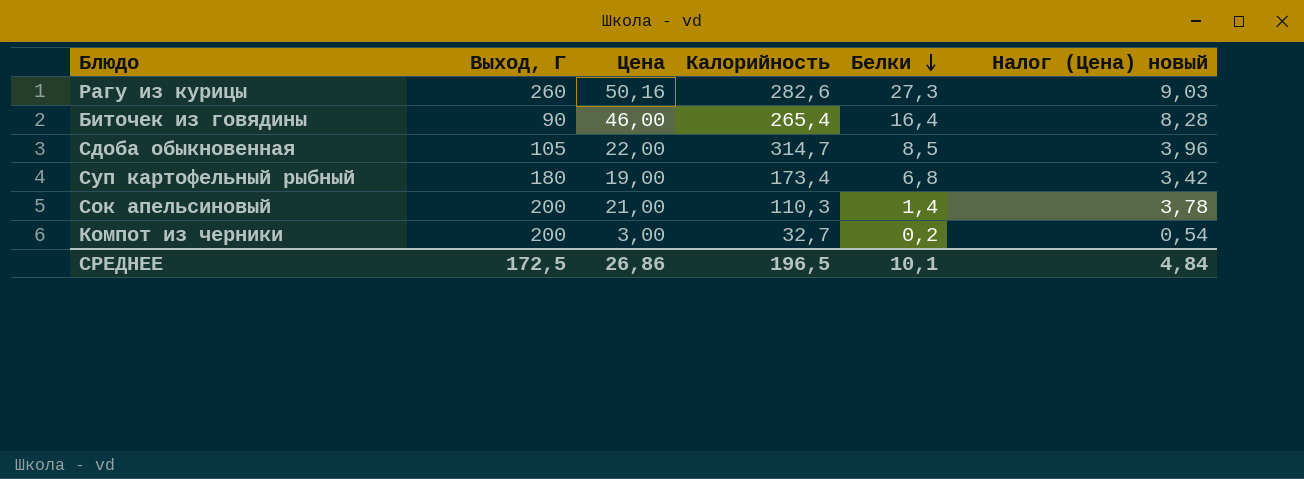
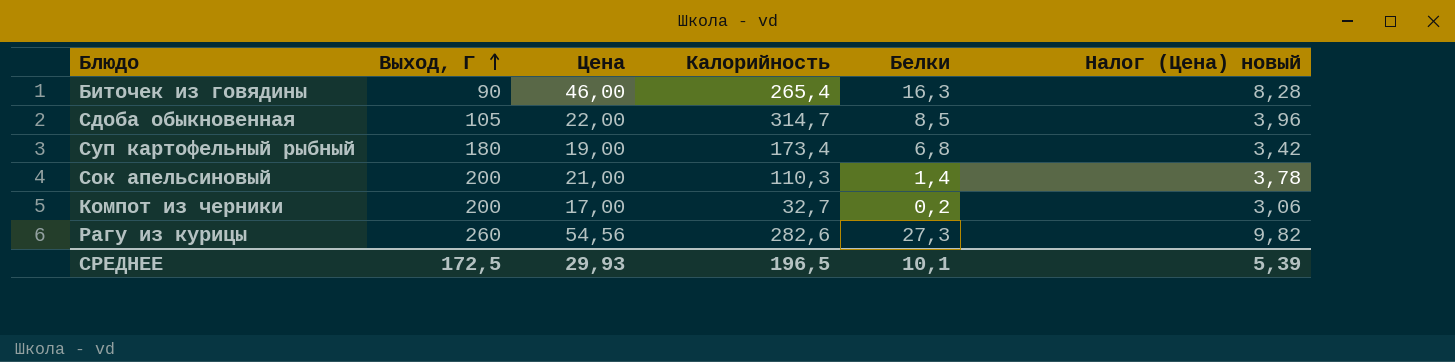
row order: Белки descending -> Выход, Г ascending
Биточек из говядины | Белки: 16,4 -> 16,3
Компот из черники | Цена: 3,00 -> 17,00
Компот из черники | Налог (Цена) новый: 0,54 -> 3,06
Рагу из курицы | Цена: 50,16 -> 54,56
Рагу из курицы | Налог (Цена) новый: 9,03 -> 9,82
СРЕДНЕЕ | Цена: 26,86 -> 29,93
СРЕДНЕЕ | Налог (Цена) новый: 4,84 -> 5,39

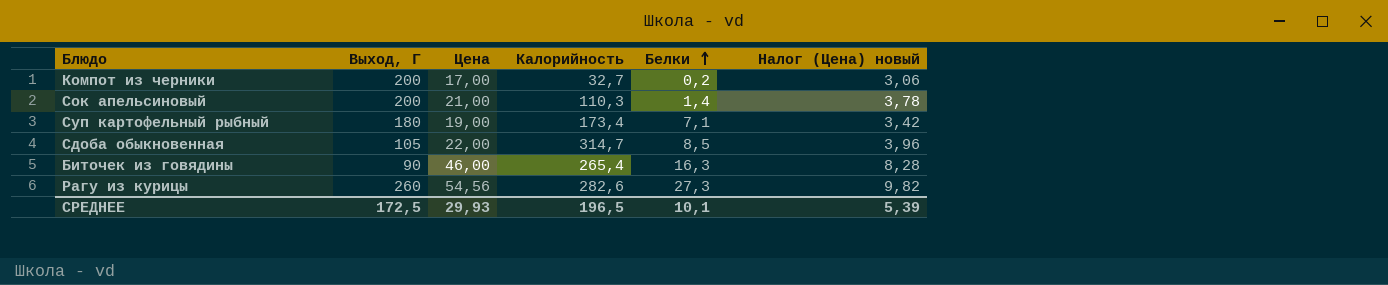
row order: Выход, Г ascending -> Белки ascending
Суп картофельный рыбный | Белки: 6,8 -> 7,1

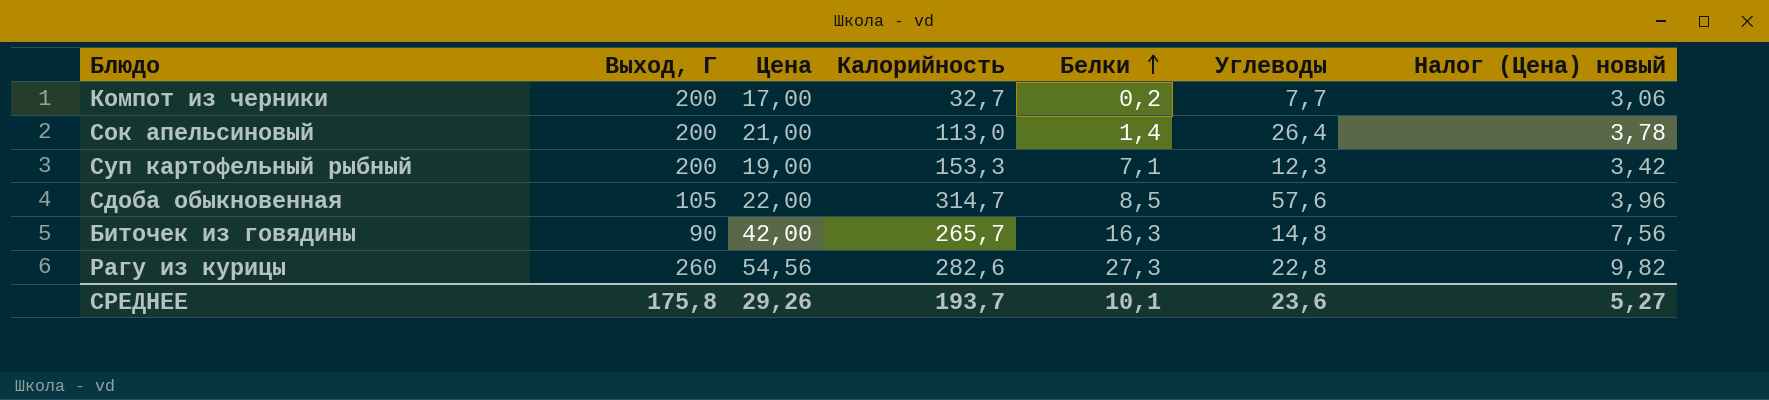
column Углеводы | position: none -> 6
Сок апельсиновый | Калорийность: 110,3 -> 113,0
Суп картофельный рыбный | Выход, Г: 180 -> 200
Суп картофельный рыбный | Калорийность: 173,4 -> 153,3
Биточек из говядины | Цена: 46,00 -> 42,00
Биточек из говядины | Калорийность: 265,4 -> 265,7
Биточек из говядины | Налог (Цена) новый: 8,28 -> 7,56
СРЕДНЕЕ | Выход, Г: 172,5 -> 175,8
СРЕДНЕЕ | Цена: 29,93 -> 29,26
СРЕДНЕЕ | Калорийность: 196,5 -> 193,7
СРЕДНЕЕ | Налог (Цена) новый: 5,39 -> 5,27

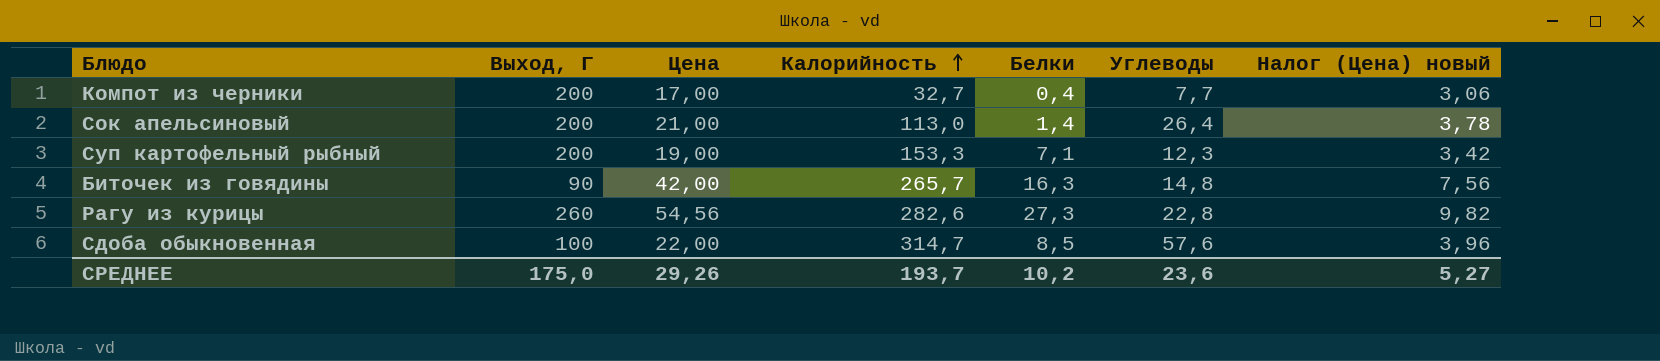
row order: Белки ascending -> Калорийность ascending
Компот из черники | Белки: 0,2 -> 0,4
Сдоба обыкновенная | Выход, Г: 105 -> 100
СРЕДНЕЕ | Выход, Г: 175,8 -> 175,0
СРЕДНЕЕ | Белки: 10,1 -> 10,2

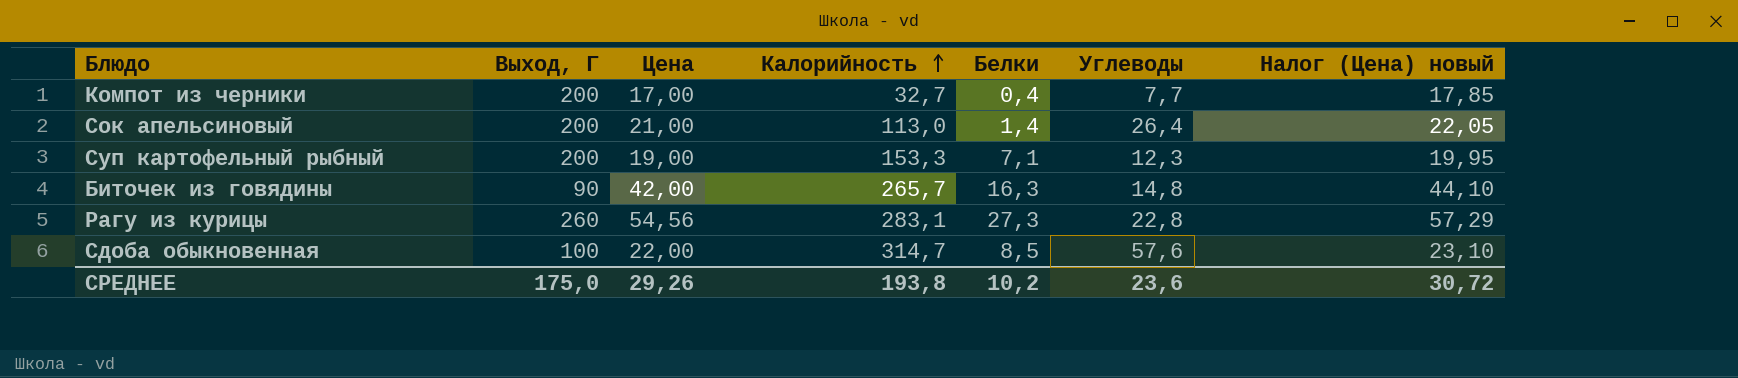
column Налог (Цена) новый | formula: [Цена] * 0,18 -> [Цена] * 1,05
Рагу из курицы | Калорийность: 282,6 -> 283,1
СРЕДНЕЕ | Калорийность: 193,7 -> 193,8
СРЕДНЕЕ | Налог (Цена) новый: 5,27 -> 30,72

